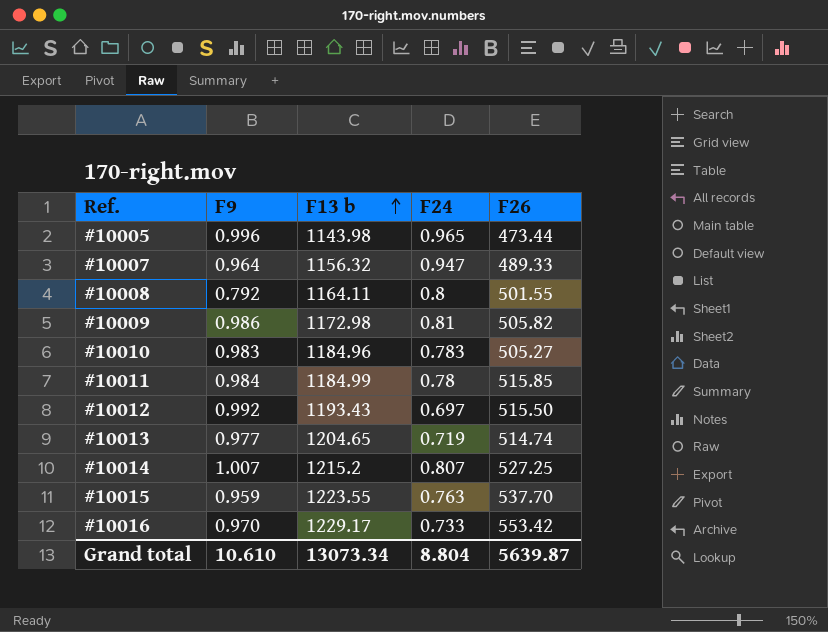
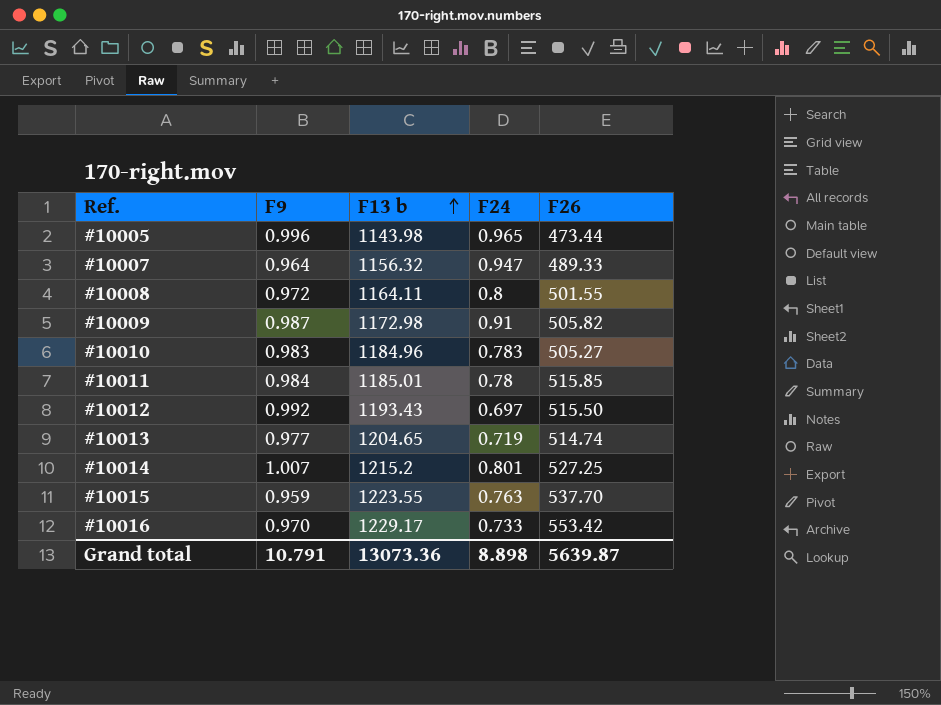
#10008 | F9: 0.792 -> 0.972
#10009 | F9: 0.986 -> 0.987
#10009 | F24: 0.81 -> 0.91
#10011 | F13 b: 1184.99 -> 1185.01
#10014 | F24: 0.807 -> 0.801
Grand total | F9: 10.610 -> 10.791
Grand total | F13 b: 13073.34 -> 13073.36
Grand total | F24: 8.804 -> 8.898

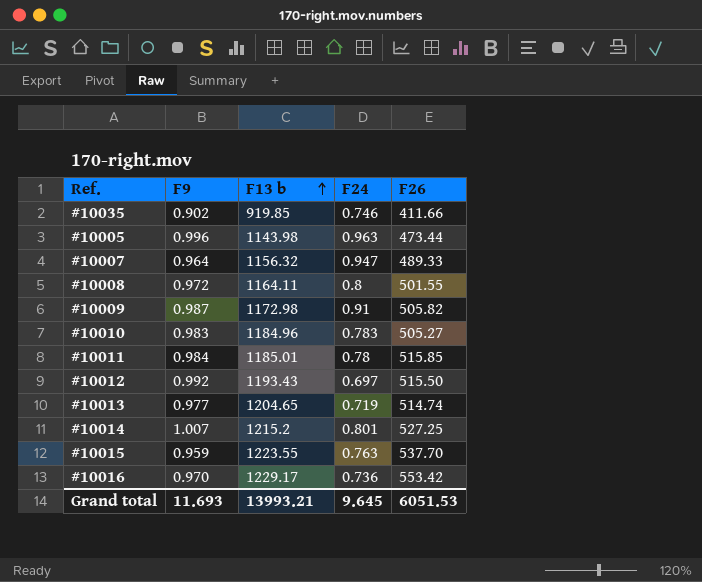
row #10035: none -> 0.902 | 919.85 | 0.746 | 411.66
#10005 | F24: 0.965 -> 0.963
#10016 | F24: 0.733 -> 0.736
Grand total | F9: 10.791 -> 11.693
Grand total | F13 b: 13073.36 -> 13993.21
Grand total | F24: 8.898 -> 9.645
Grand total | F26: 5639.87 -> 6051.53

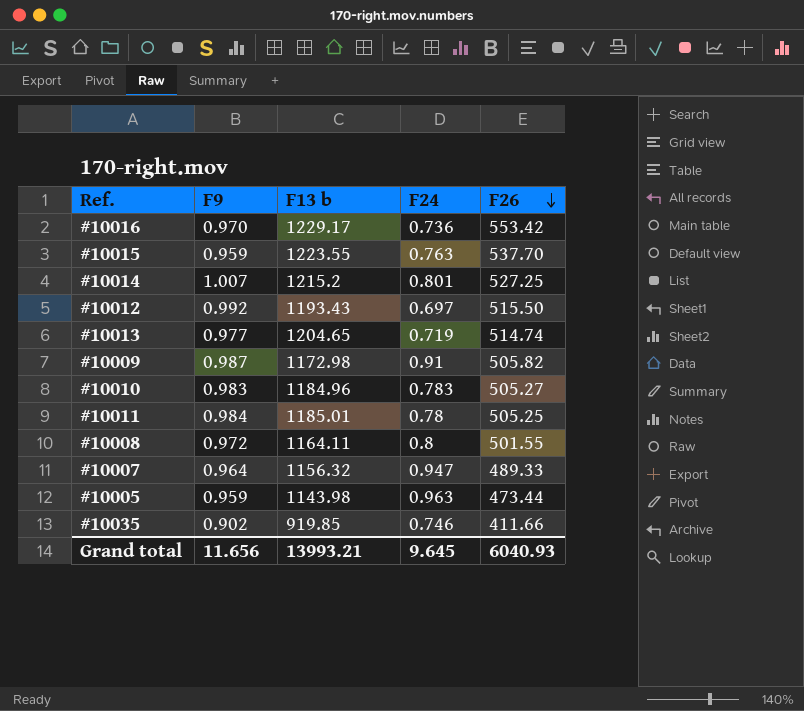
row order: F13 b ascending -> F26 descending
#10011 | F26: 515.85 -> 505.25
#10005 | F9: 0.996 -> 0.959
Grand total | F9: 11.693 -> 11.656
Grand total | F26: 6051.53 -> 6040.93

